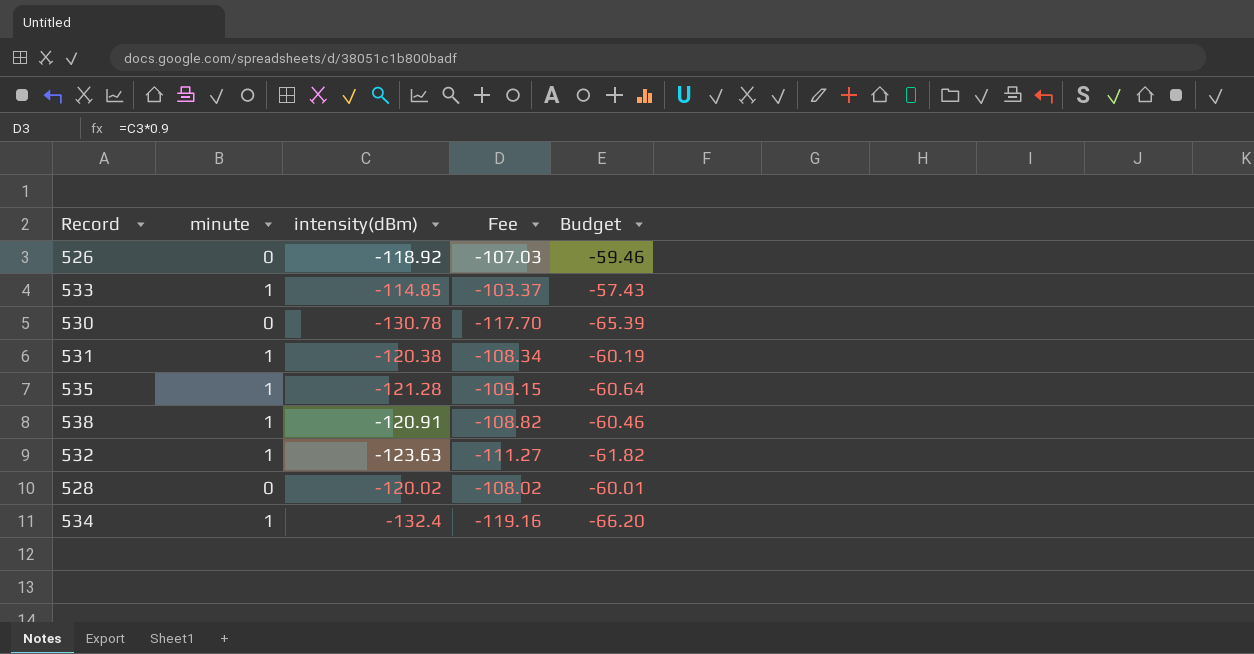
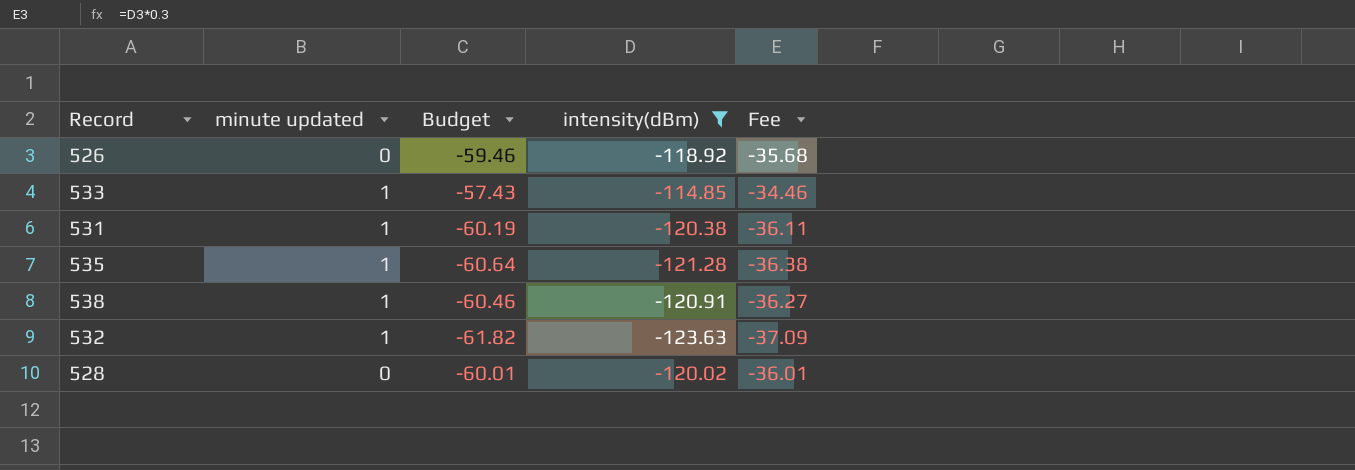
filter: none -> intensity(dBm) >= -123.63
column name: minute -> minute updated
column Budget | position: 5 -> 3
column Fee | formula: [intensity(dBm)] * 0.9 -> [intensity(dBm)] * 0.3

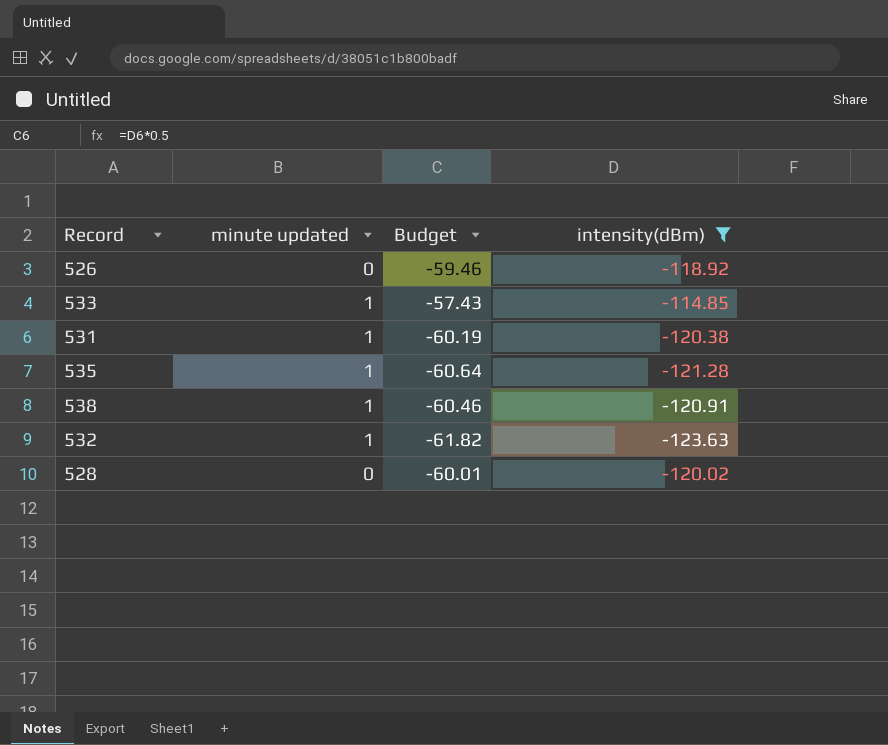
column Fee | formula: [intensity(dBm)] * 0.3 -> none

